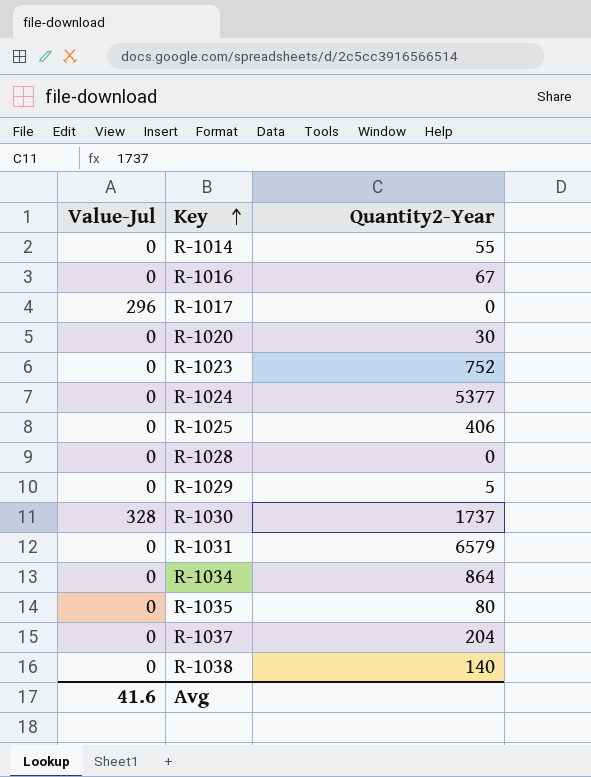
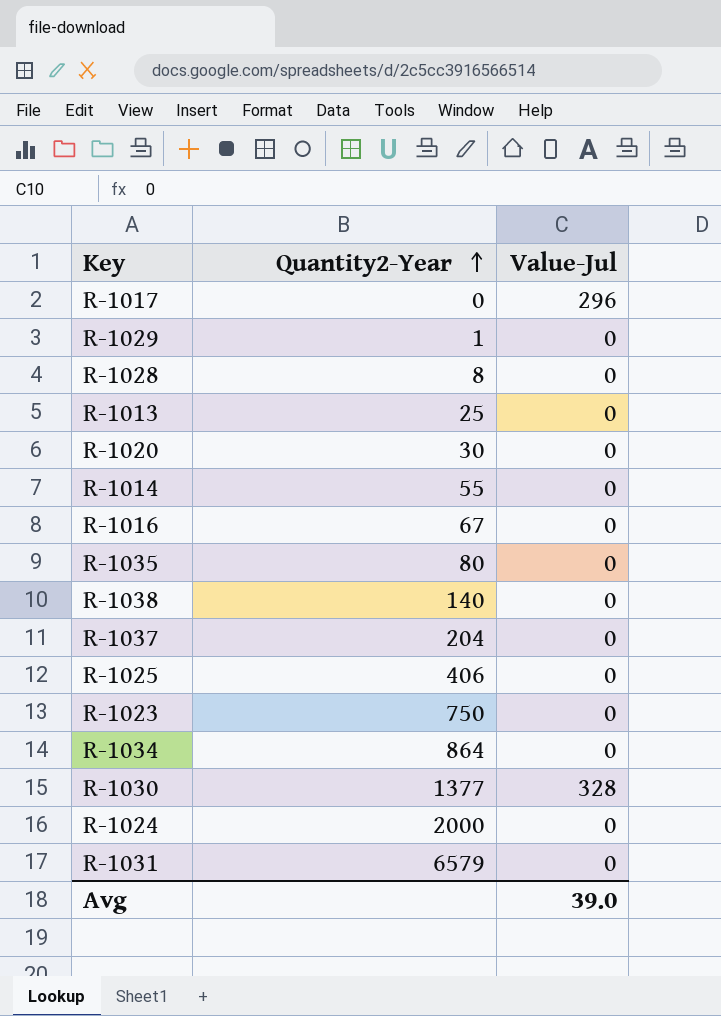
row order: Key ascending -> Quantity2-Year ascending
column Value-Jul | position: 1 -> 3
R-1029 | Quantity2-Year: 5 -> 1
R-1028 | Quantity2-Year: 0 -> 8
row R-1013: none -> 25 | 0
R-1023 | Quantity2-Year: 752 -> 750
R-1030 | Quantity2-Year: 1737 -> 1377
R-1024 | Quantity2-Year: 5377 -> 2000
Avg | Value-Jul: 41.6 -> 39.0

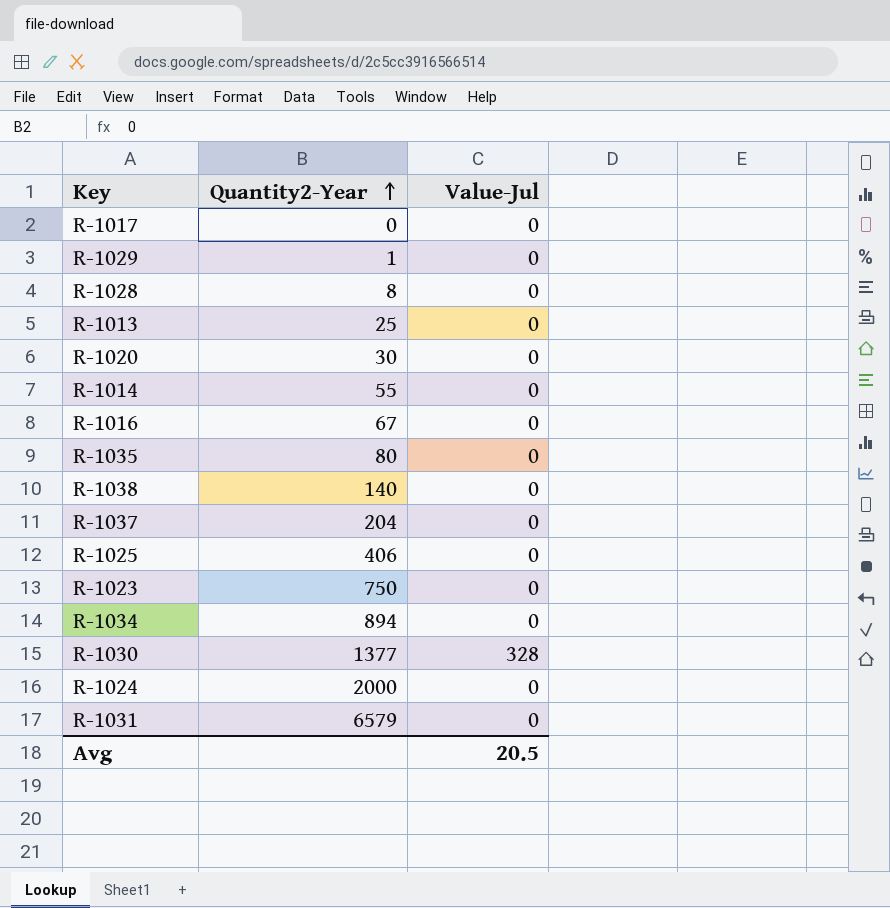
R-1017 | Value-Jul: 296 -> 0
R-1034 | Quantity2-Year: 864 -> 894
Avg | Value-Jul: 39.0 -> 20.5

